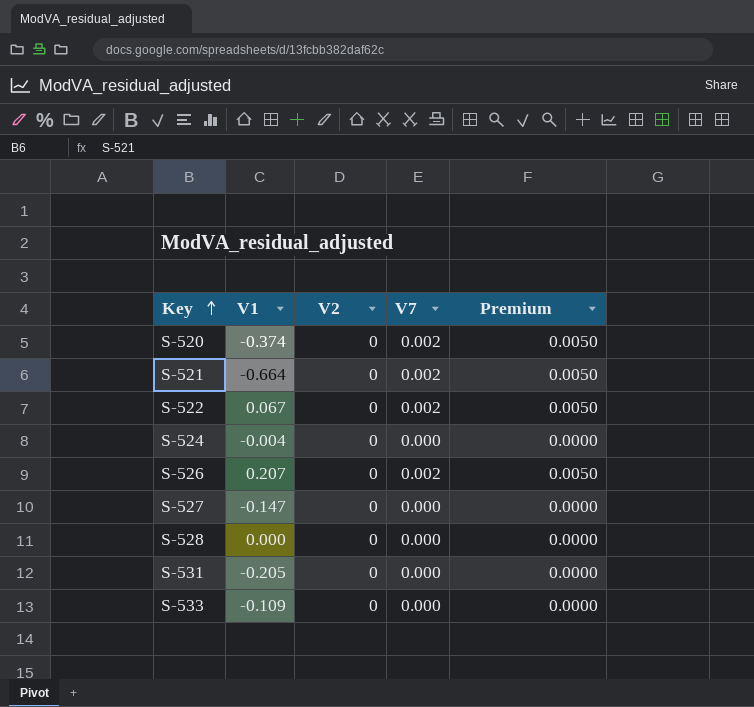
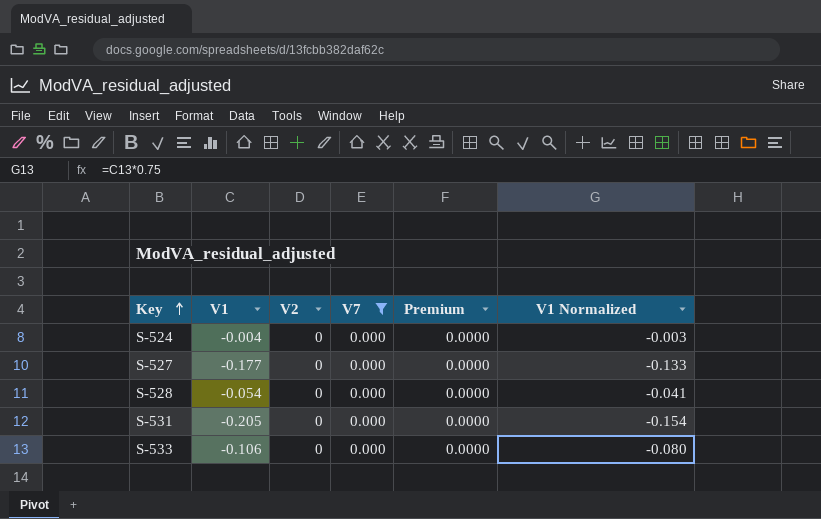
filter: none -> V7 = 0.000
column V1 Normalized | formula: none -> [V1] * 0.75
S-527 | V1: -0.147 -> -0.177
S-528 | V1: 0.000 -> -0.054
S-533 | V1: -0.109 -> -0.106

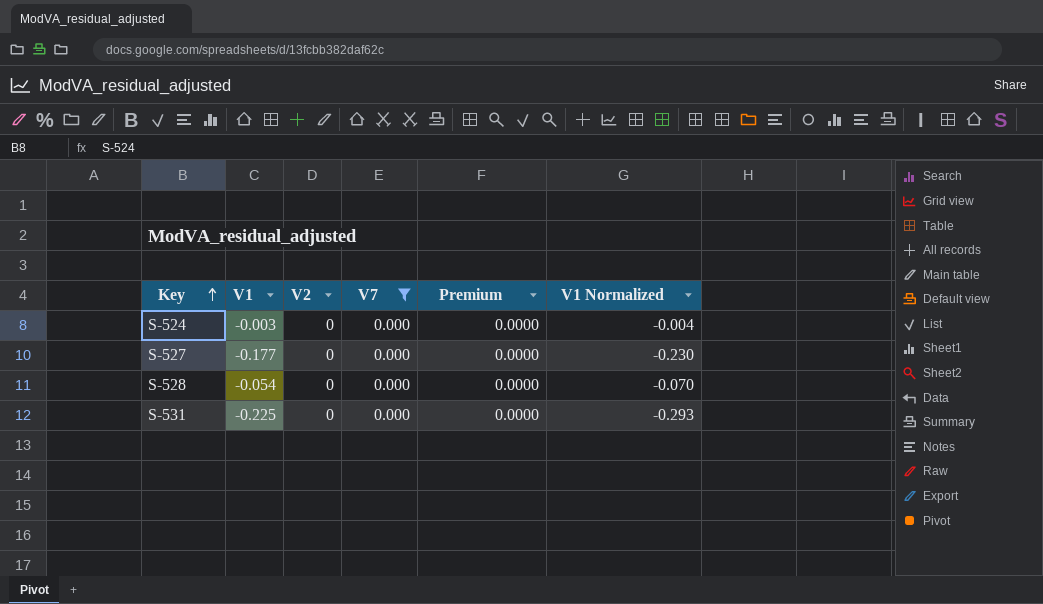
column V1 Normalized | formula: [V1] * 0.75 -> [V1] * 1.3
row S-533: -0.106 | 0 | 0.000 | 0.0000 | -0.080 -> none
S-524 | V1: -0.004 -> -0.003
S-531 | V1: -0.205 -> -0.225

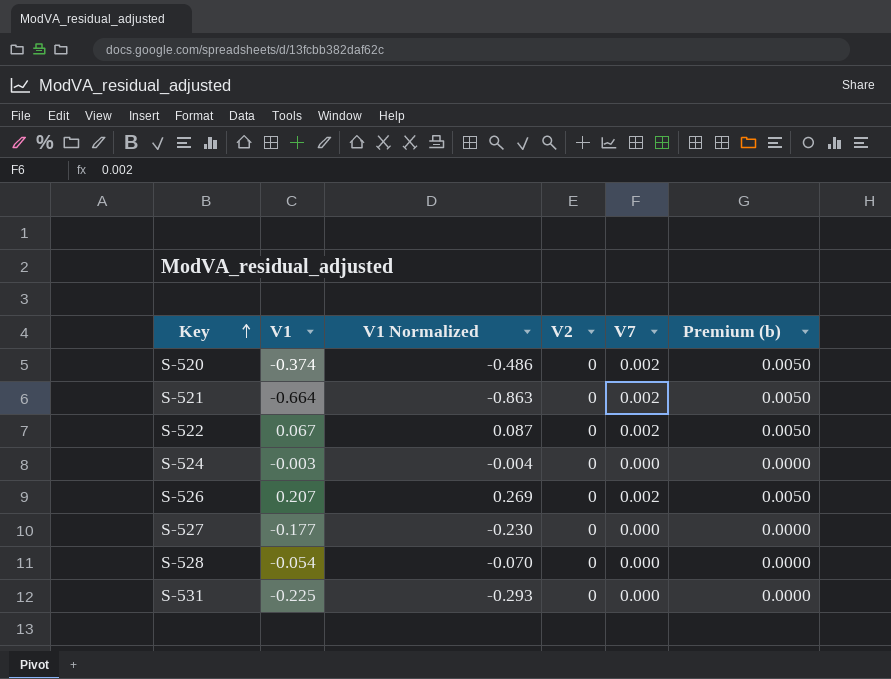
filter: V7 = 0.000 -> none
column V1 Normalized | position: 6 -> 3
column name: Premium -> Premium (b)

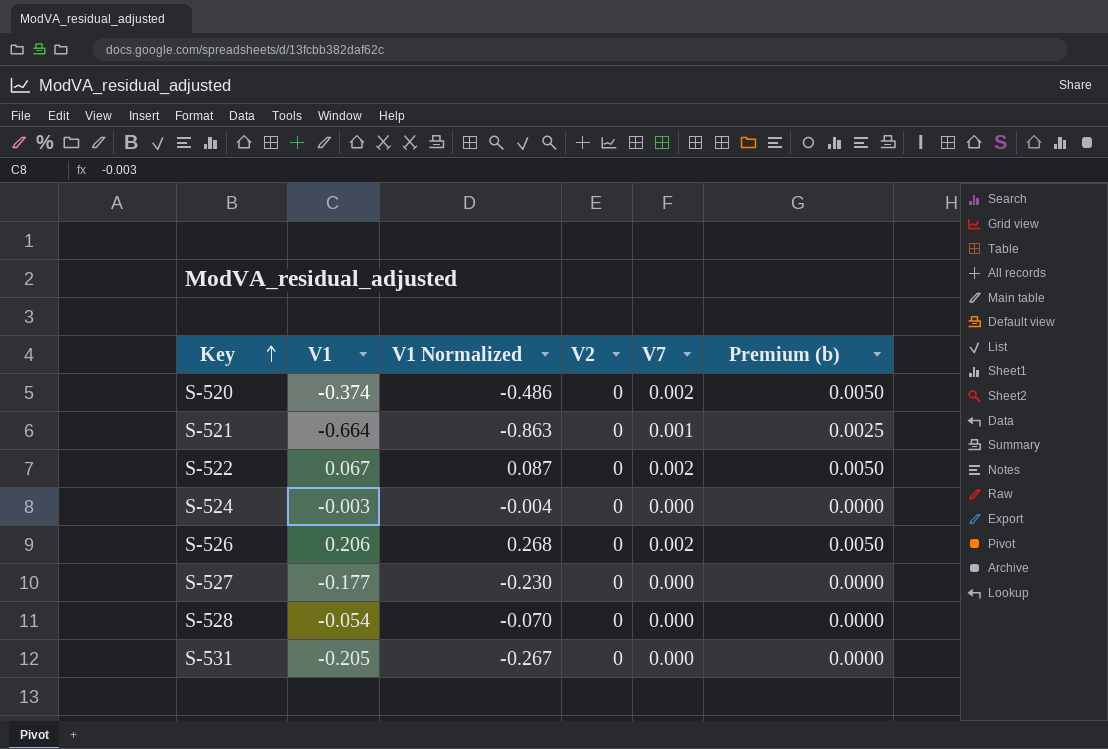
S-521 | V7: 0.002 -> 0.001
S-521 | Premium (b): 0.0050 -> 0.0025
S-526 | V1: 0.207 -> 0.206
S-526 | V1 Normalized: 0.269 -> 0.268
S-531 | V1: -0.225 -> -0.205
S-531 | V1 Normalized: -0.293 -> -0.267

